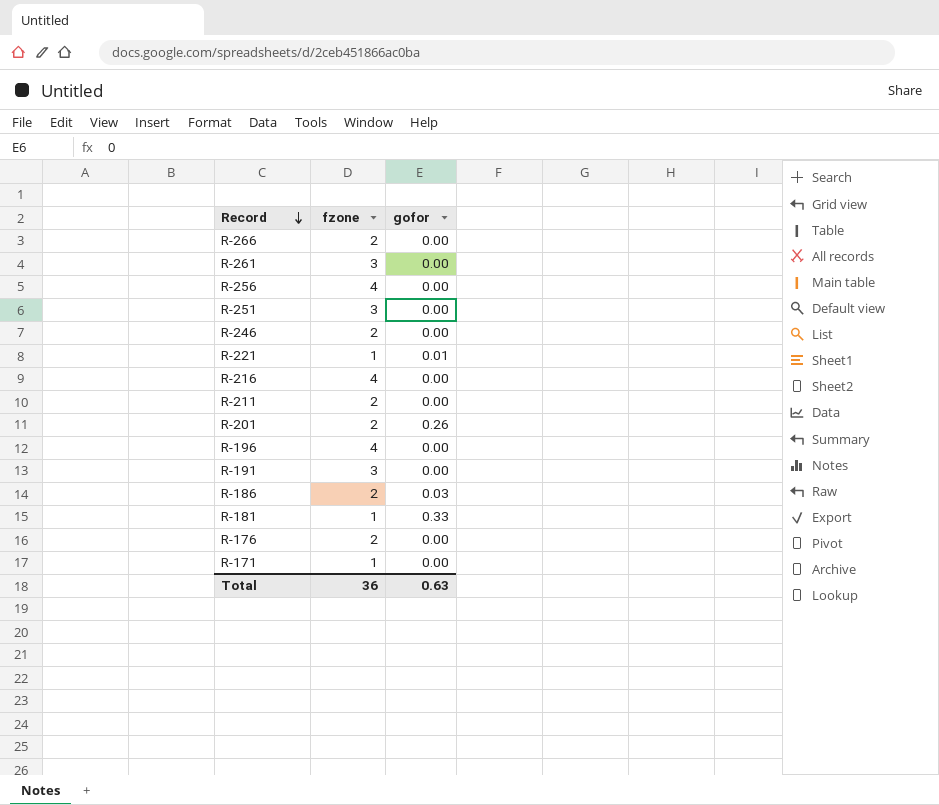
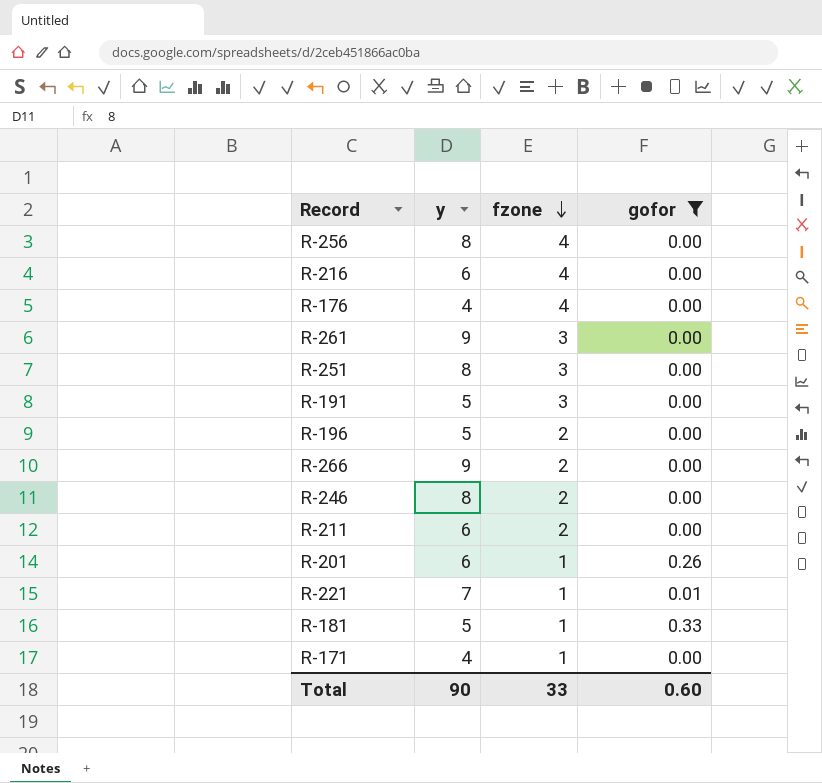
filter: none -> gofor != 0.03
row order: Record descending -> fzone descending
column y | position: none -> 2
R-176 | fzone: 2 -> 4
R-196 | fzone: 4 -> 2
R-201 | fzone: 2 -> 1
Total | fzone: 36 -> 33
Total | gofor: 0.63 -> 0.60

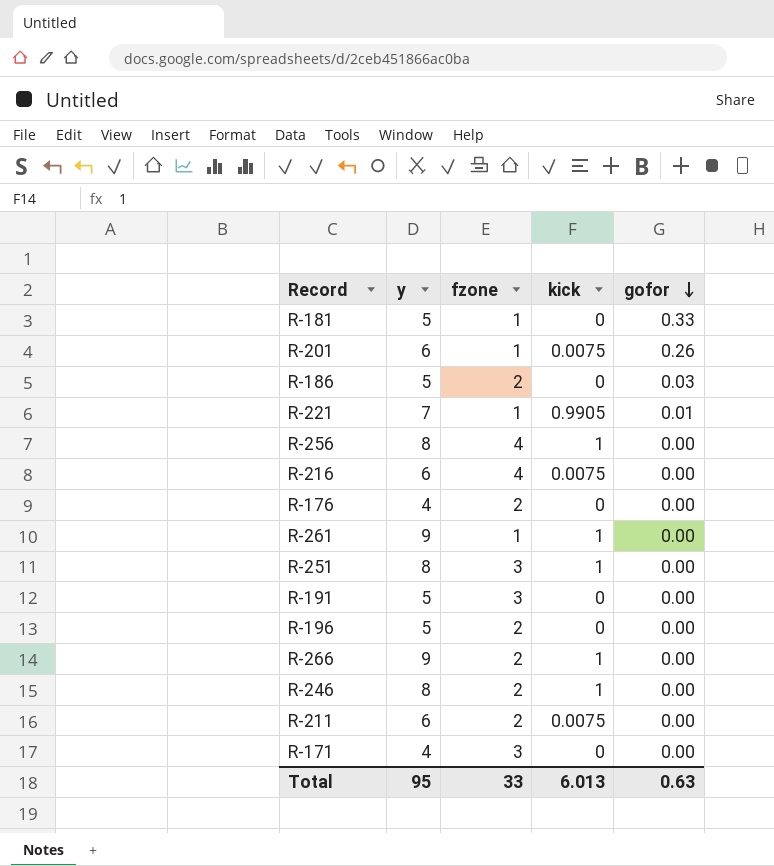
filter: gofor != 0.03 -> none
row order: fzone descending -> gofor descending
column kick | position: none -> 4
R-176 | fzone: 4 -> 2
R-261 | fzone: 3 -> 1
R-171 | fzone: 1 -> 3
Total | y: 90 -> 95
Total | gofor: 0.60 -> 0.63

